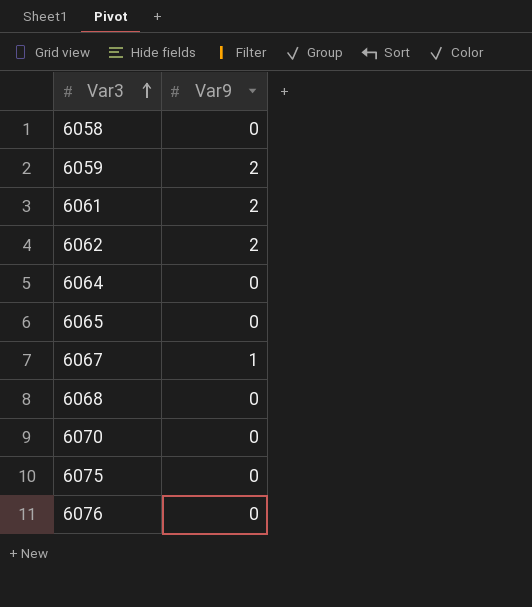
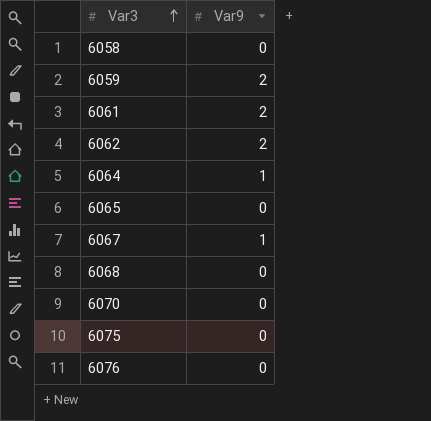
6064 | Var9: 0 -> 1

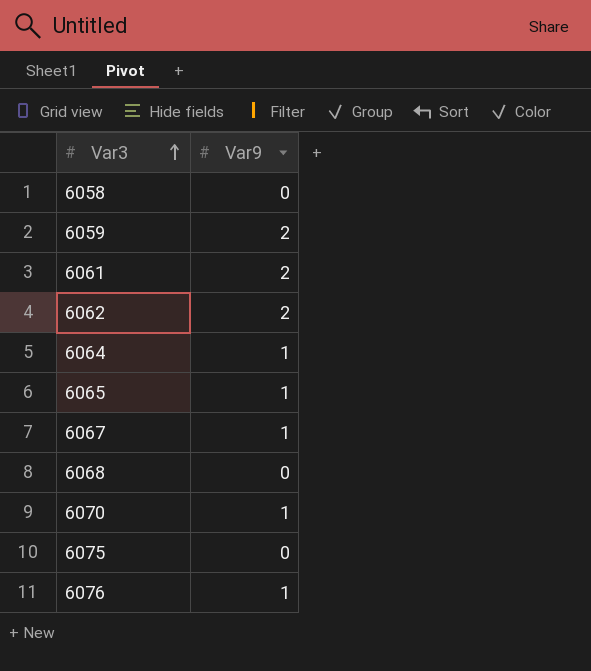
6065 | Var9: 0 -> 1
6070 | Var9: 0 -> 1
6076 | Var9: 0 -> 1

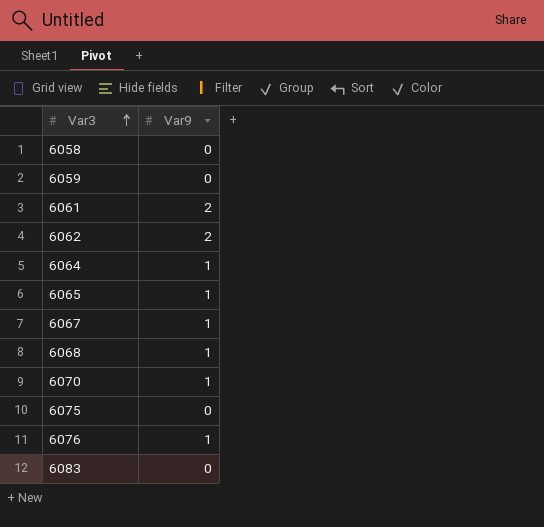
6059 | Var9: 2 -> 0
6068 | Var9: 0 -> 1
row 6083: none -> 0

